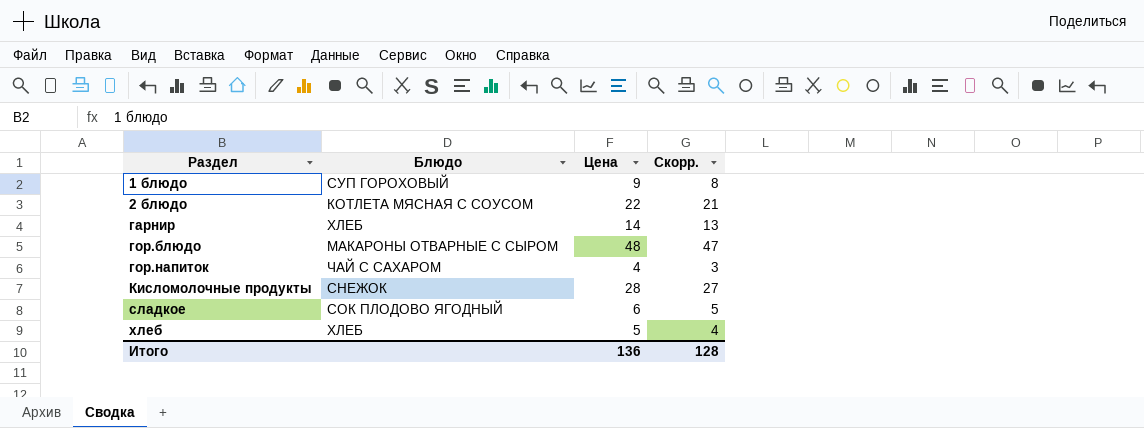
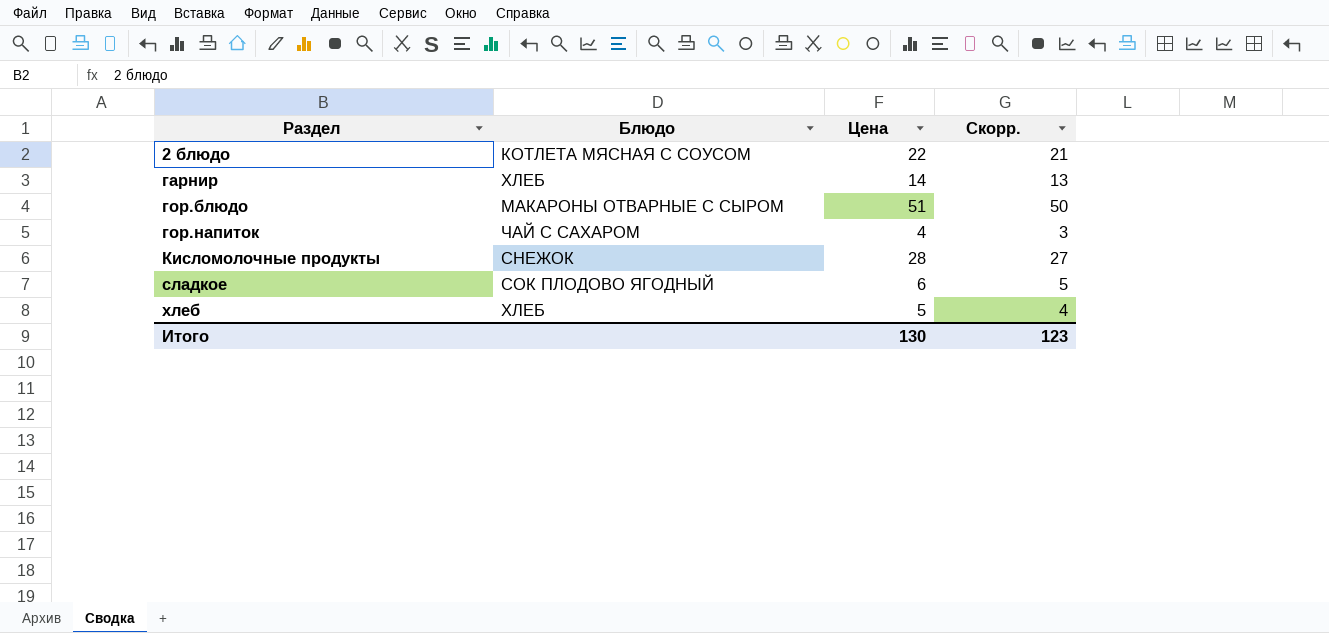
row 1 блюдо: СУП ГОРОХОВЫЙ | 9 | 8 -> none
гор.блюдо | Цена: 48 -> 51
гор.блюдо | Скорр.: 47 -> 50
Итого | Цена: 136 -> 130
Итого | Скорр.: 128 -> 123

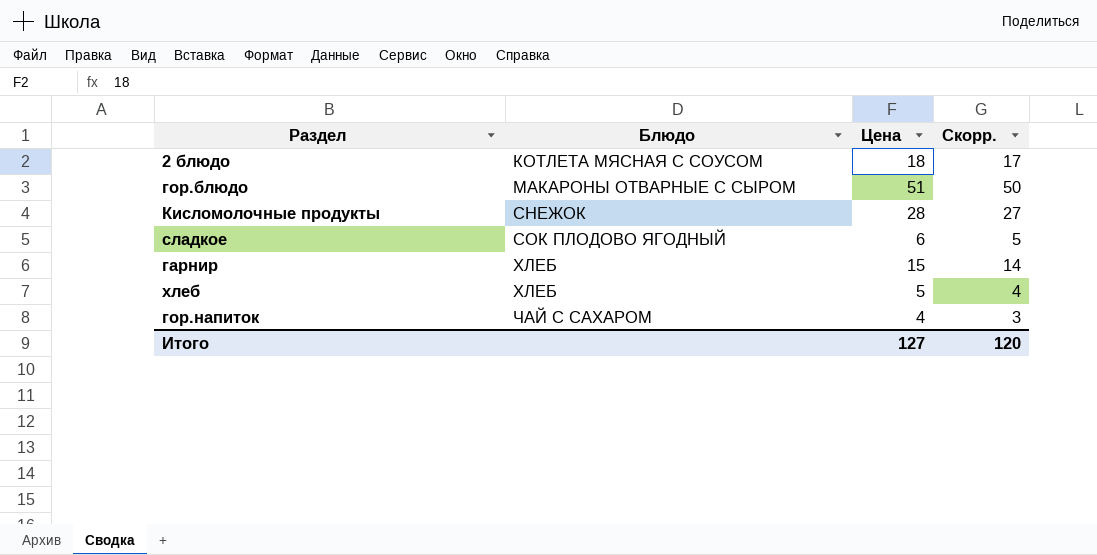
row order: Раздел ascending -> Блюдо ascending
2 блюдо | Цена: 22 -> 18
2 блюдо | Скорр.: 21 -> 17
гарнир | Цена: 14 -> 15
гарнир | Скорр.: 13 -> 14
Итого | Цена: 130 -> 127
Итого | Скорр.: 123 -> 120

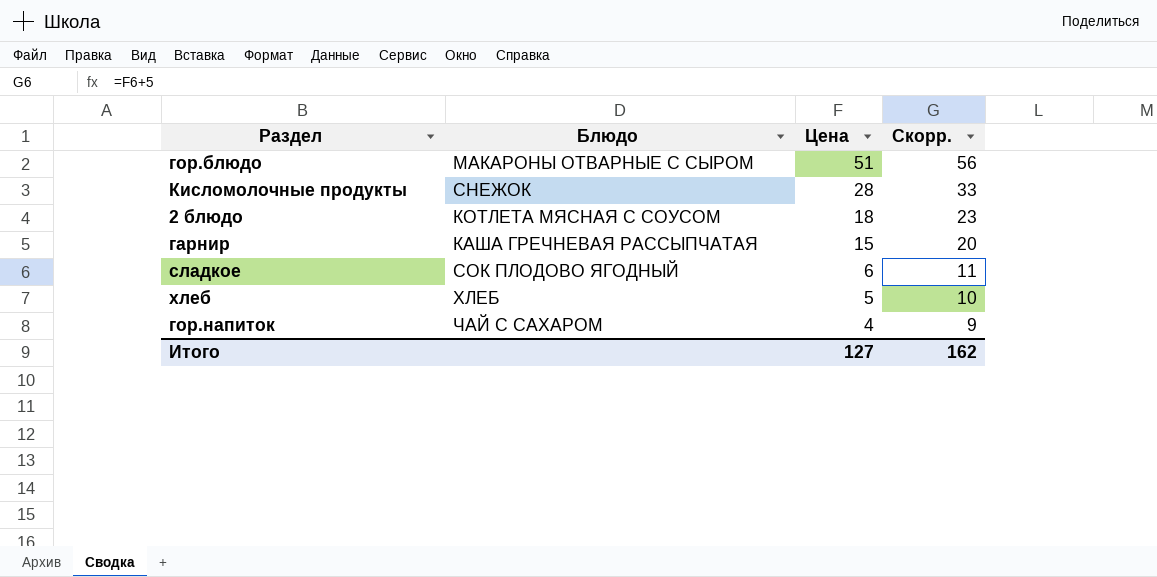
row order: Блюдо ascending -> Цена descending
column Скорр. | formula: [Цена] - 1 -> [Цена] + 5
гарнир | Блюдо: ХЛЕБ -> КАША ГРЕЧНЕВАЯ РАССЫПЧАТАЯ
Итого | Скорр.: 120 -> 162

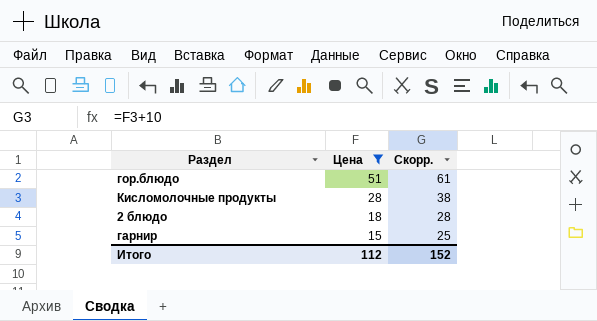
filter: none -> Цена >= 15
column Блюдо | position: 2 -> none
column Скорр. | formula: [Цена] + 5 -> [Цена] + 10
Итого | Цена: 127 -> 112
Итого | Скорр.: 162 -> 152

